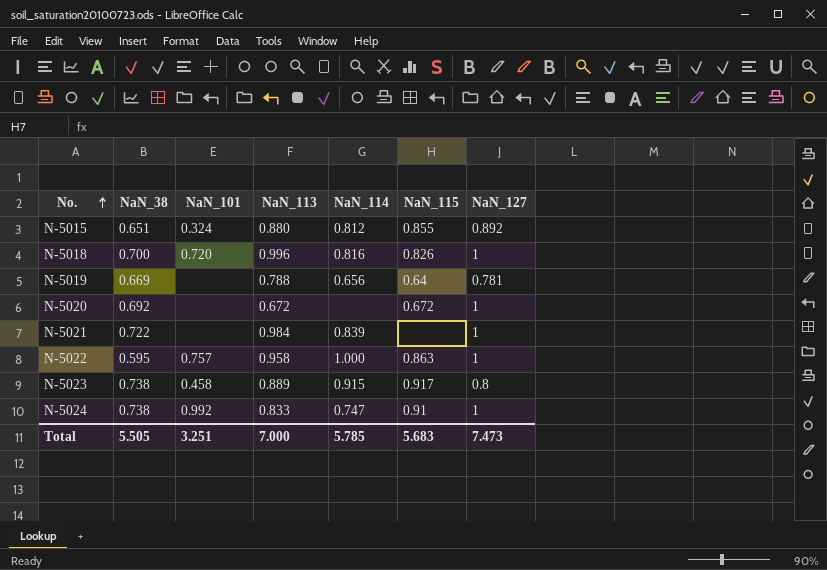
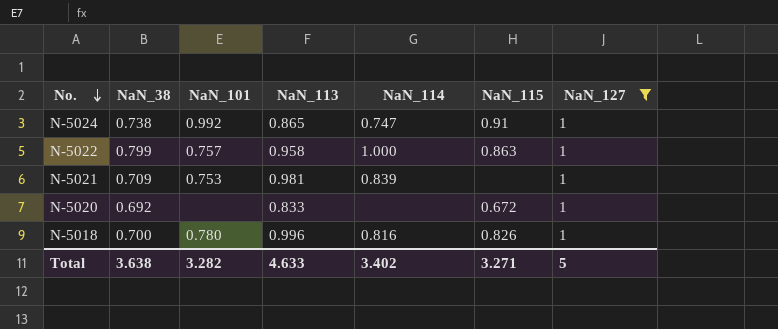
filter: none -> NaN_127 = 1
row order: No. ascending -> No. descending
N-5024 | NaN_113: 0.833 -> 0.865
N-5022 | NaN_38: 0.595 -> 0.799
N-5021 | NaN_38: 0.722 -> 0.709
N-5021 | NaN_101: none -> 0.753
N-5021 | NaN_113: 0.984 -> 0.981
N-5020 | NaN_113: 0.672 -> 0.833
N-5018 | NaN_101: 0.720 -> 0.780
Total | NaN_38: 5.505 -> 3.638
Total | NaN_101: 3.251 -> 3.282
Total | NaN_113: 7.000 -> 4.633
Total | NaN_114: 5.785 -> 3.402
Total | NaN_115: 5.683 -> 3.271
Total | NaN_127: 7.473 -> 5

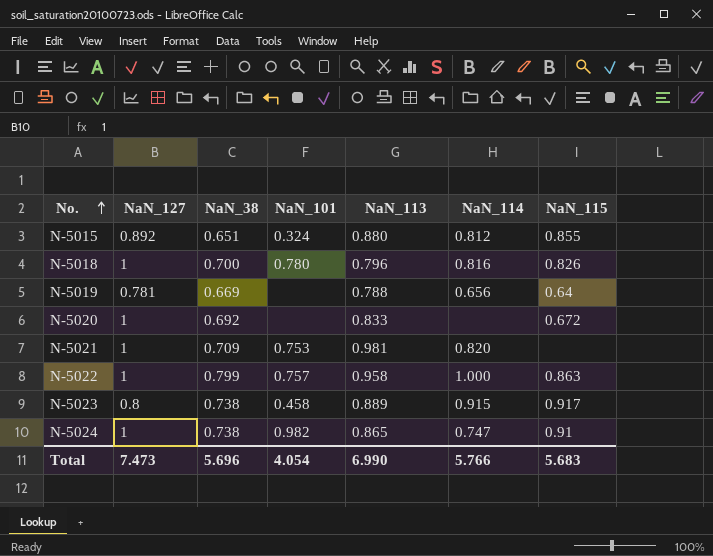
filter: NaN_127 = 1 -> none
row order: No. descending -> No. ascending
column NaN_127 | position: 7 -> 2
N-5018 | NaN_113: 0.996 -> 0.796
N-5021 | NaN_114: 0.839 -> 0.820
N-5024 | NaN_101: 0.992 -> 0.982
Total | NaN_127: 5 -> 7.473
Total | NaN_38: 3.638 -> 5.696
Total | NaN_101: 3.282 -> 4.054
Total | NaN_113: 4.633 -> 6.990
Total | NaN_114: 3.402 -> 5.766
Total | NaN_115: 3.271 -> 5.683

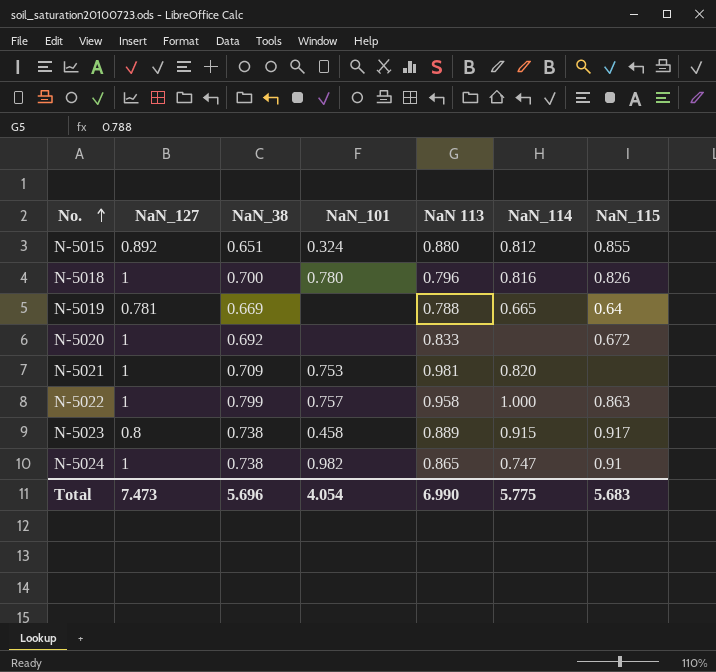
column name: NaN_113 -> NaN 113
N-5019 | NaN_114: 0.656 -> 0.665
Total | NaN_114: 5.766 -> 5.775

